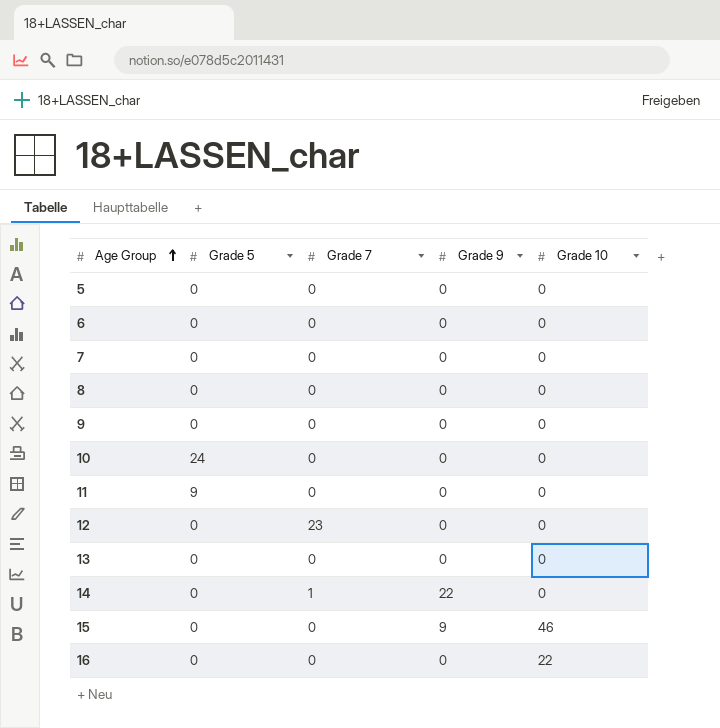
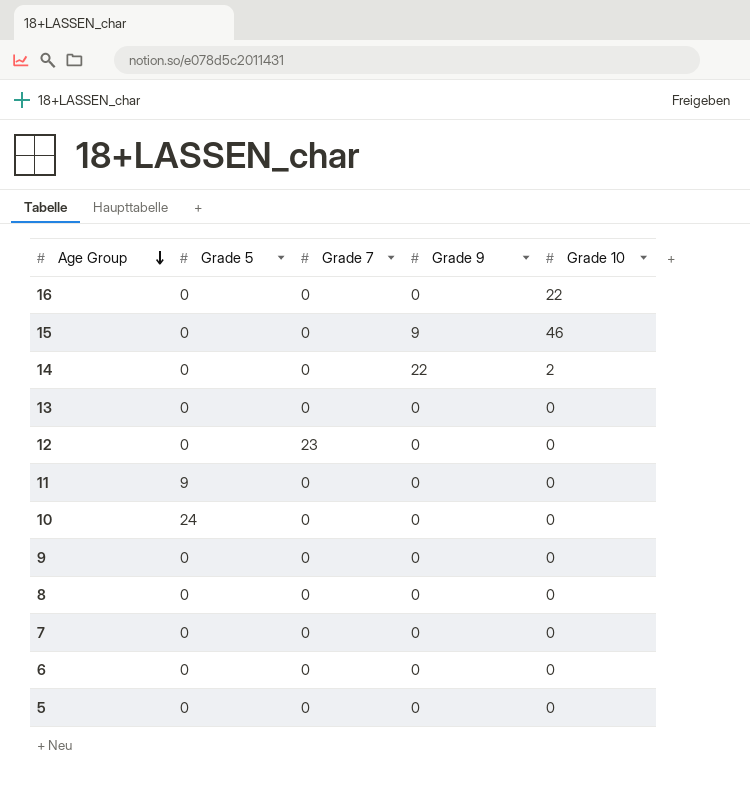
row order: Age Group ascending -> Age Group descending
14 | Grade 7: 1 -> 0
14 | Grade 10: 0 -> 2

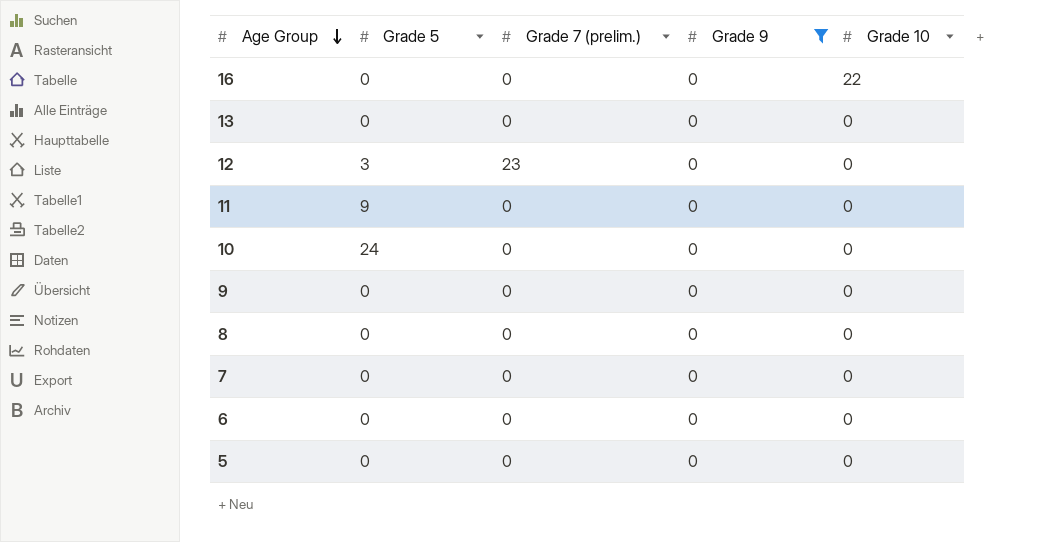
filter: none -> Grade 9 = 0
column name: Grade 7 -> Grade 7 (prelim.)
12 | Grade 5: 0 -> 3

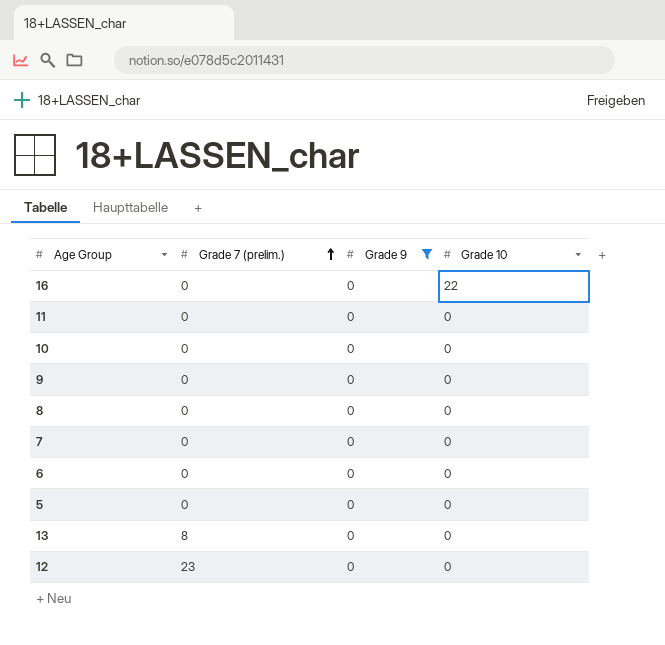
row order: Age Group descending -> Grade 7 (prelim.) ascending
column Grade 5 | position: 2 -> none
13 | Grade 7 (prelim.): 0 -> 8

